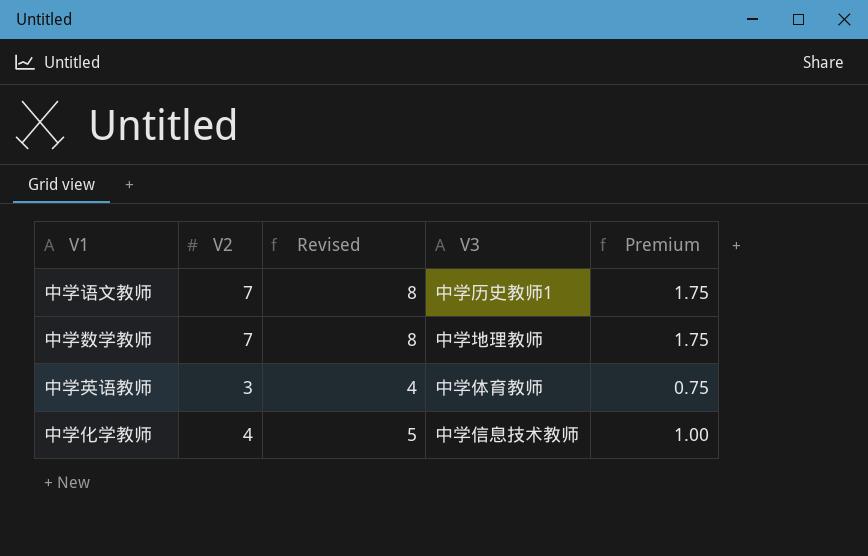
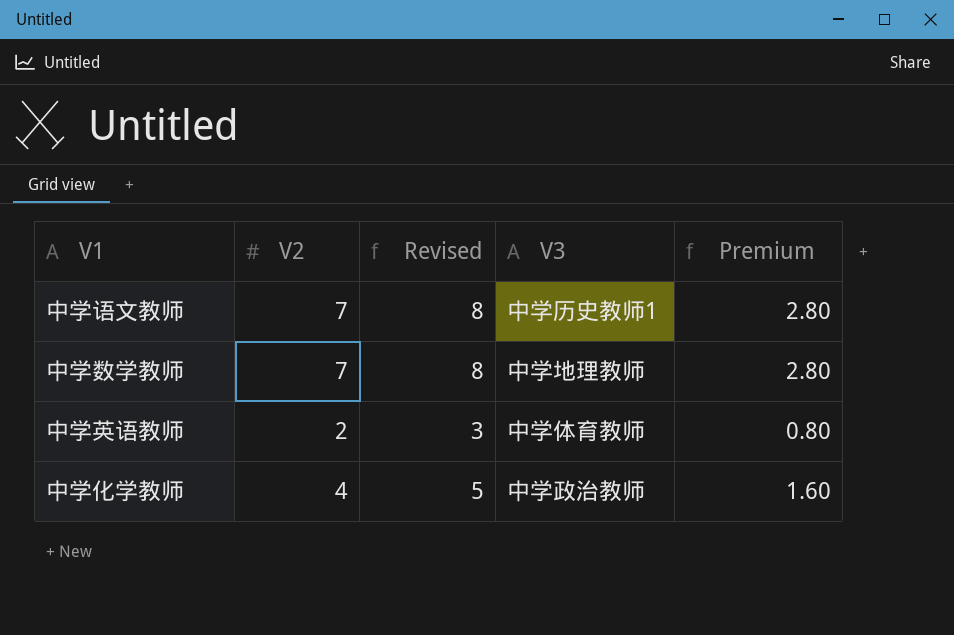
column Premium | formula: [V2] * 0.25 -> [V2] * 0.4
中学英语教师 | V2: 3 -> 2
中学英语教师 | Revised: 4 -> 3
中学化学教师 | V3: 中学信息技术教师 -> 中学政治教师

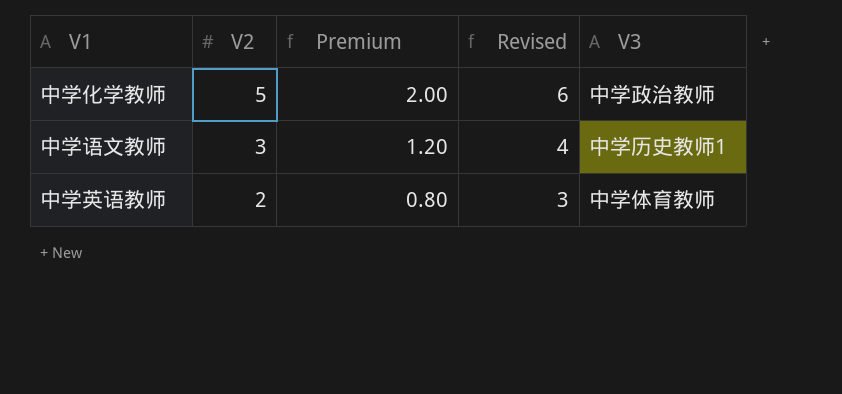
row order: none -> V2 descending
column Premium | position: 5 -> 3
row 中学数学教师: 7 | 8 | 中学地理教师 | 2.80 -> none
中学化学教师 | V2: 4 -> 5
中学化学教师 | Premium: 1.60 -> 2.00
中学化学教师 | Revised: 5 -> 6
中学语文教师 | V2: 7 -> 3
中学语文教师 | Premium: 2.80 -> 1.20
中学语文教师 | Revised: 8 -> 4

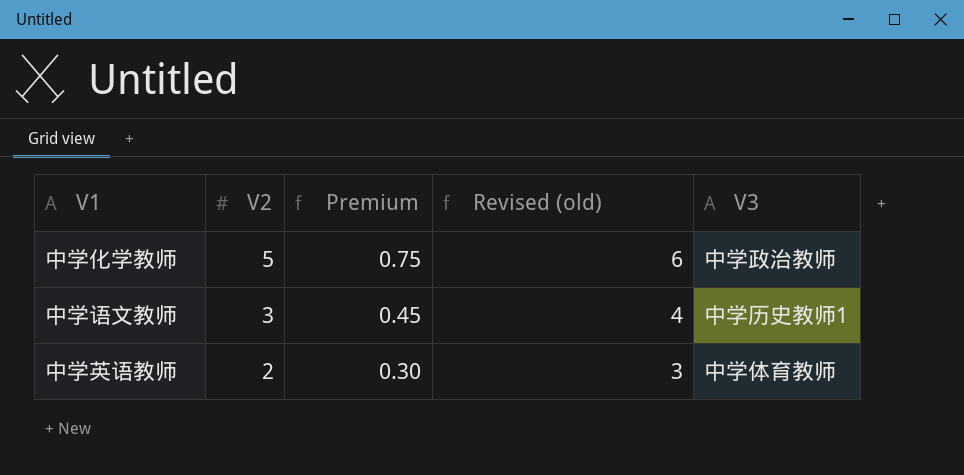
column Premium | formula: [V2] * 0.4 -> [V2] * 0.15
column name: Revised -> Revised (old)

